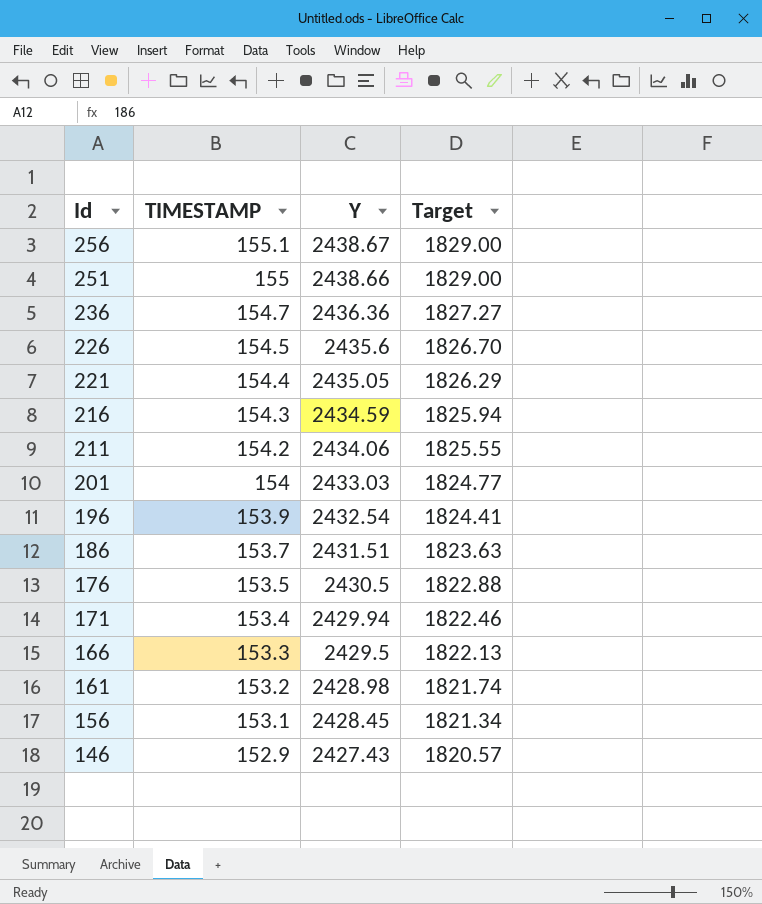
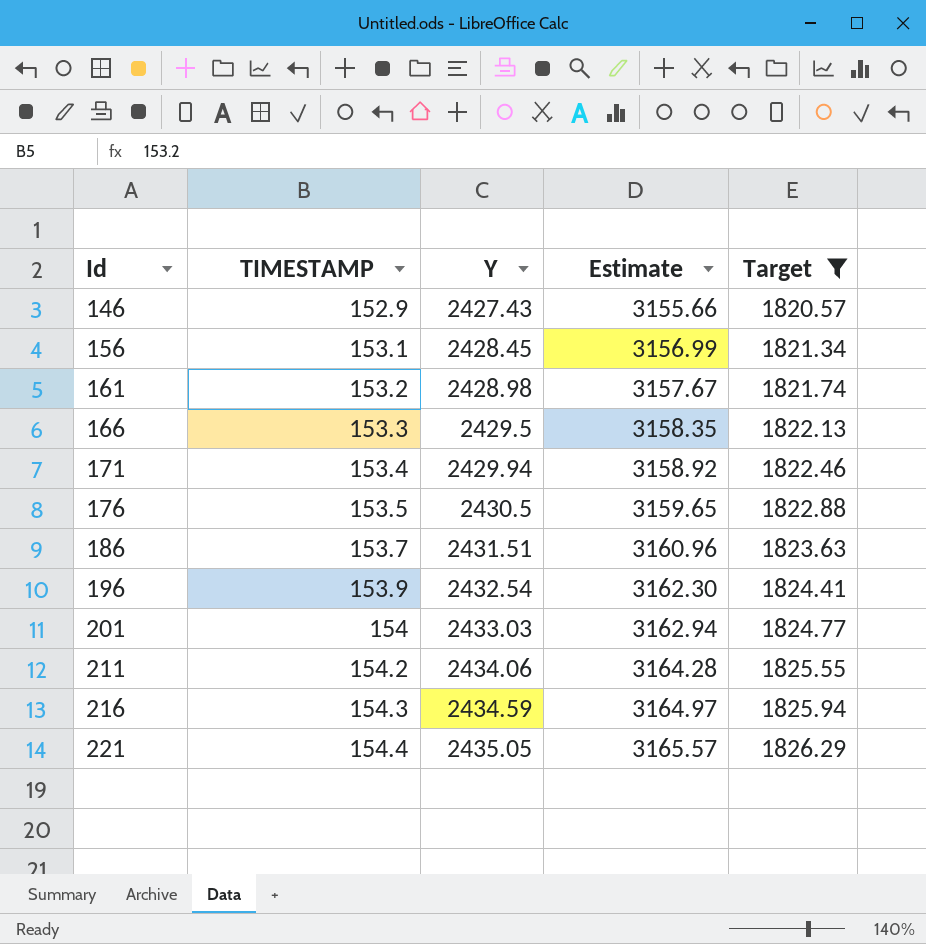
filter: none -> Target <= 1826.29
row order: Id descending -> Id ascending
column Estimate | formula: none -> [Y] * 1.3

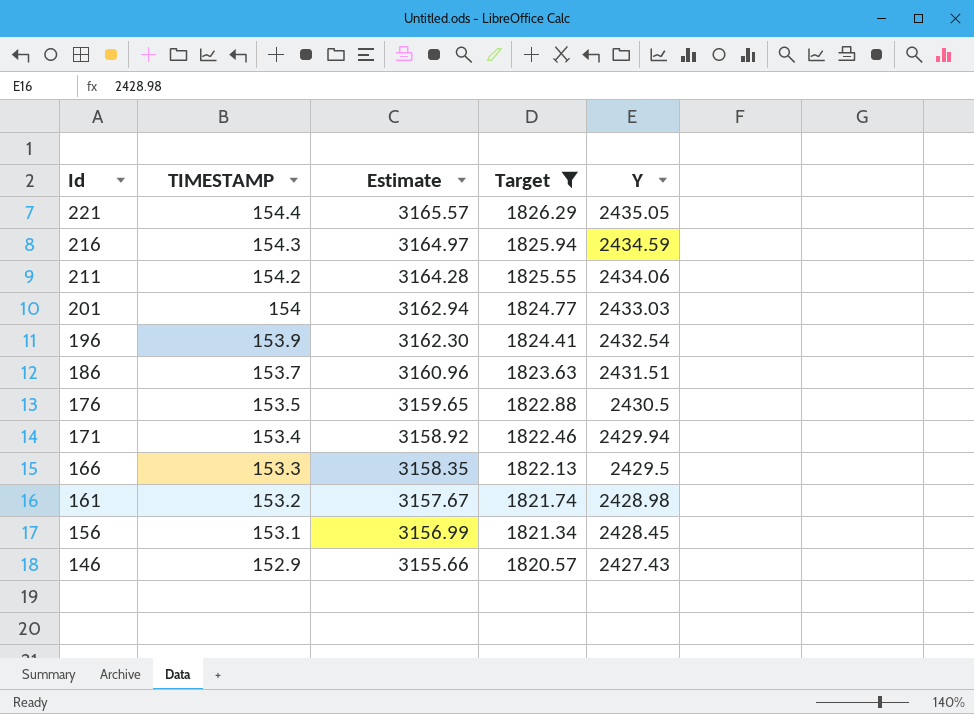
row order: Id ascending -> Id descending
column Y | position: 3 -> 5

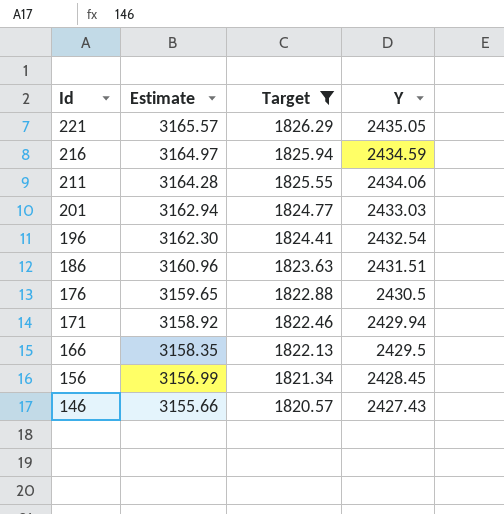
column TIMESTAMP | position: 2 -> none
row 161: 153.2 | 3157.67 | 1821.74 | 2428.98 -> none

